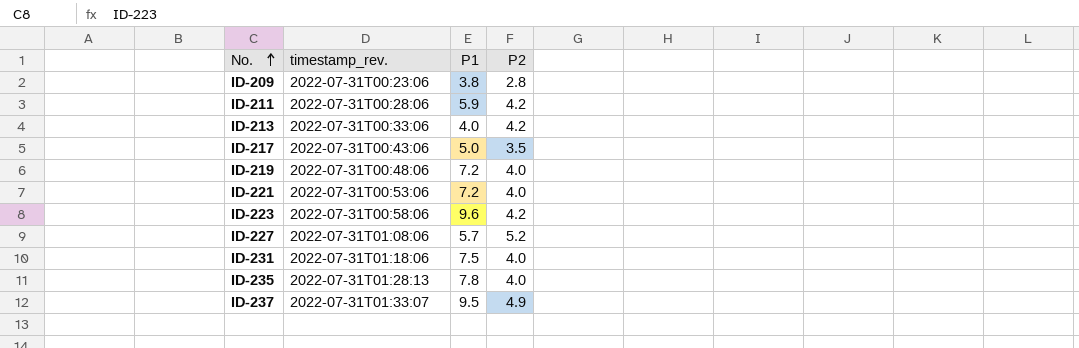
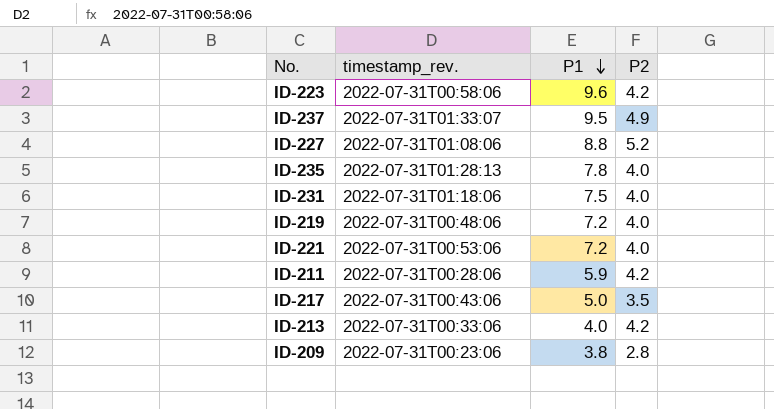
row order: No. ascending -> P1 descending
ID-227 | P1: 5.7 -> 8.8

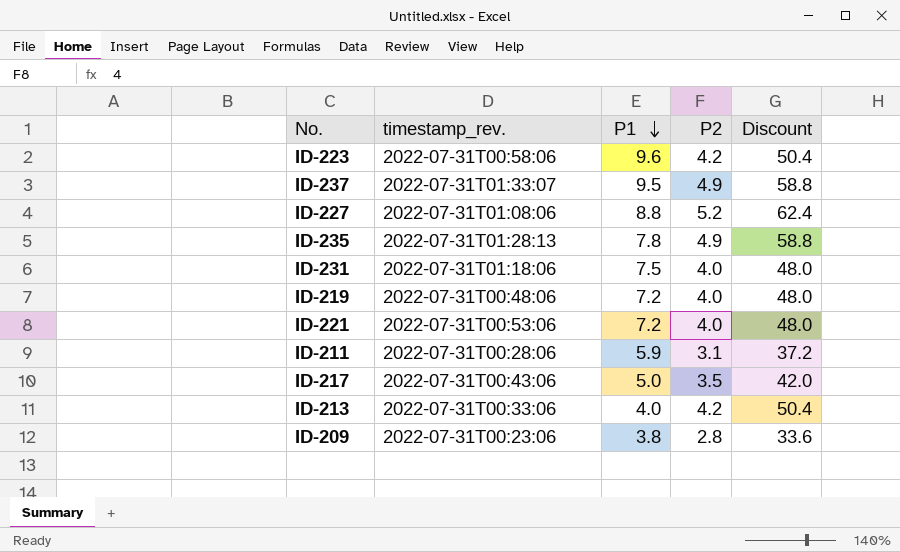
column Discount | formula: none -> [P2] * 12
ID-235 | P2: 4.0 -> 4.9
ID-211 | P2: 4.2 -> 3.1

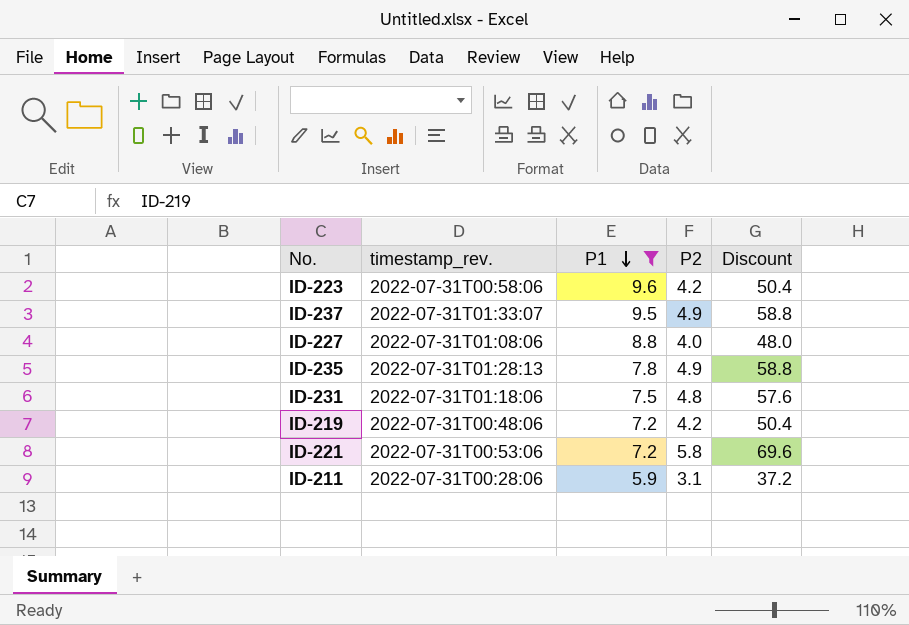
filter: none -> P1 >= 5.9
ID-227 | P2: 5.2 -> 4.0
ID-227 | Discount: 62.4 -> 48.0
ID-231 | P2: 4.0 -> 4.8
ID-231 | Discount: 48.0 -> 57.6
ID-219 | P2: 4.0 -> 4.2
ID-219 | Discount: 48.0 -> 50.4
ID-221 | P2: 4.0 -> 5.8
ID-221 | Discount: 48.0 -> 69.6

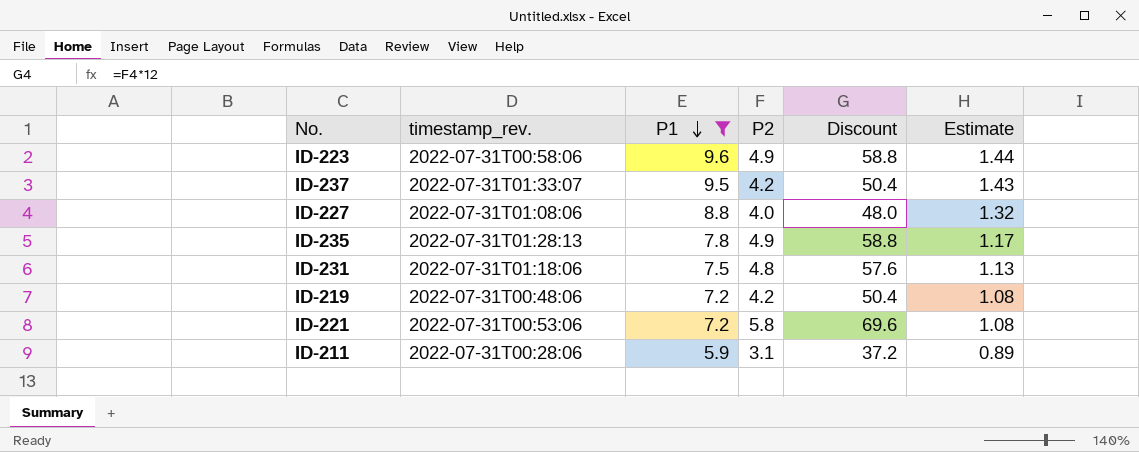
column Estimate | formula: none -> [P1] * 0.15
ID-223 | P2: 4.2 -> 4.9
ID-223 | Discount: 50.4 -> 58.8
ID-237 | P2: 4.9 -> 4.2
ID-237 | Discount: 58.8 -> 50.4

